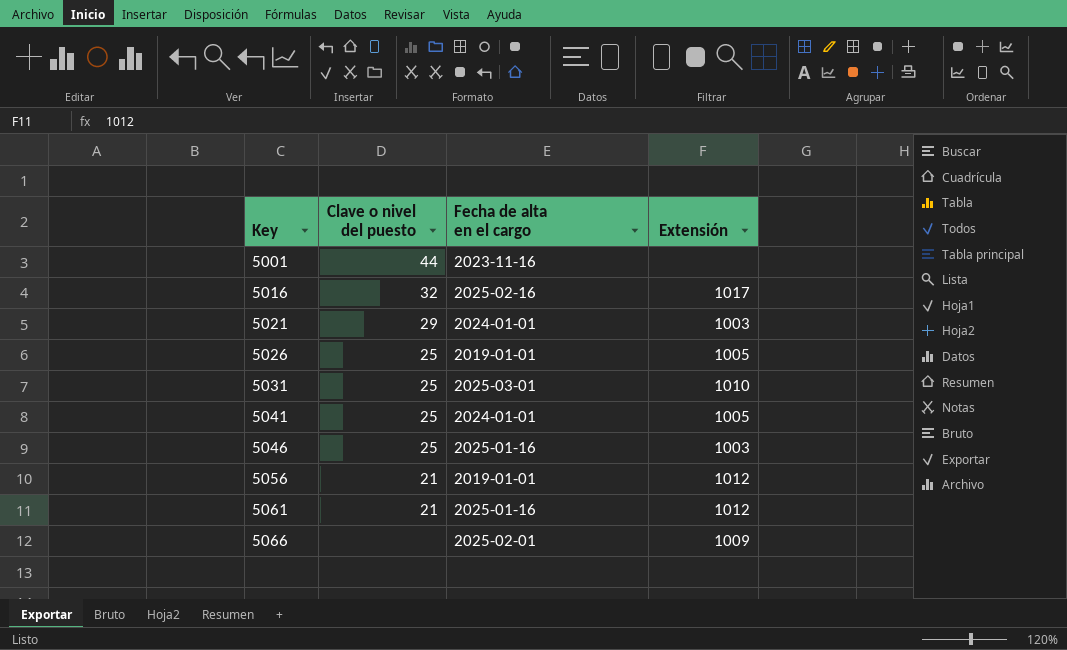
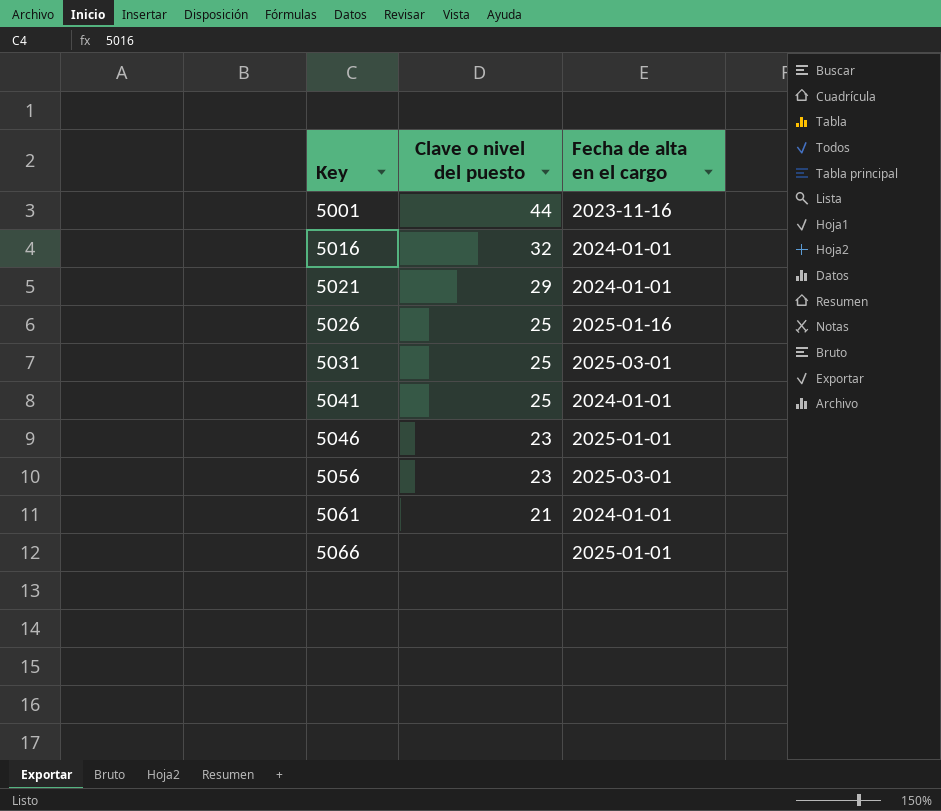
column Extensión | position: 4 -> none
5016 | Fecha de alta en el cargo: 2025-02-16 -> 2024-01-01
5026 | Fecha de alta en el cargo: 2019-01-01 -> 2025-01-16
5046 | Clave o nivel del puesto: 25 -> 23
5046 | Fecha de alta en el cargo: 2025-01-16 -> 2025-01-01
5056 | Clave o nivel del puesto: 21 -> 23
5056 | Fecha de alta en el cargo: 2019-01-01 -> 2025-03-01
5061 | Fecha de alta en el cargo: 2025-01-16 -> 2024-01-01
5066 | Fecha de alta en el cargo: 2025-02-01 -> 2025-01-01

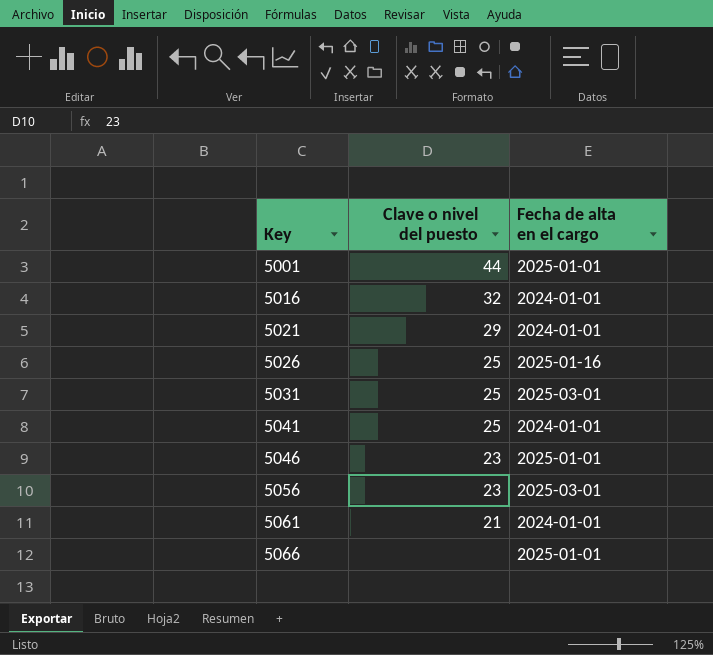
5001 | Fecha de alta en el cargo: 2023-11-16 -> 2025-01-01

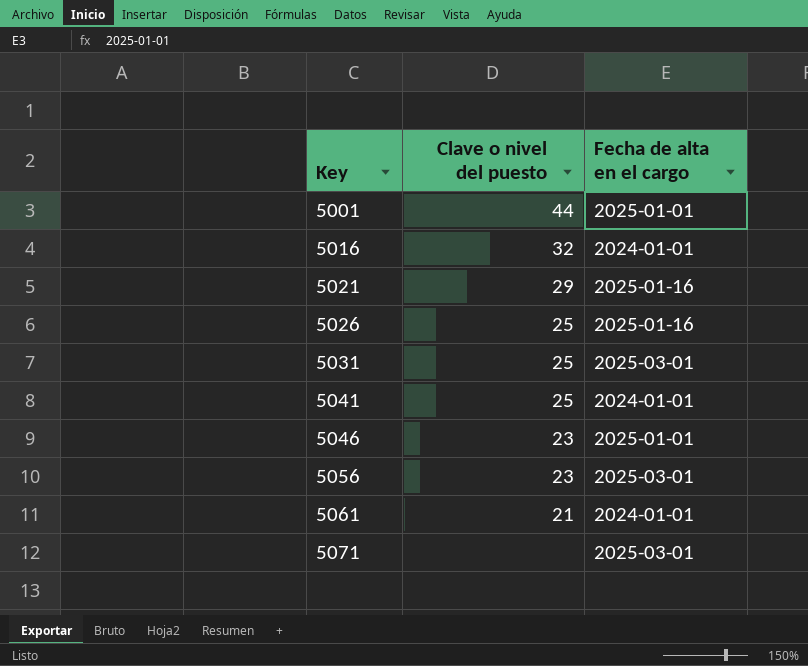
row 5066: none | 2025-01-01 -> none
5021 | Fecha de alta en el cargo: 2024-01-01 -> 2025-01-16
row 5071: none -> none | 2025-03-01

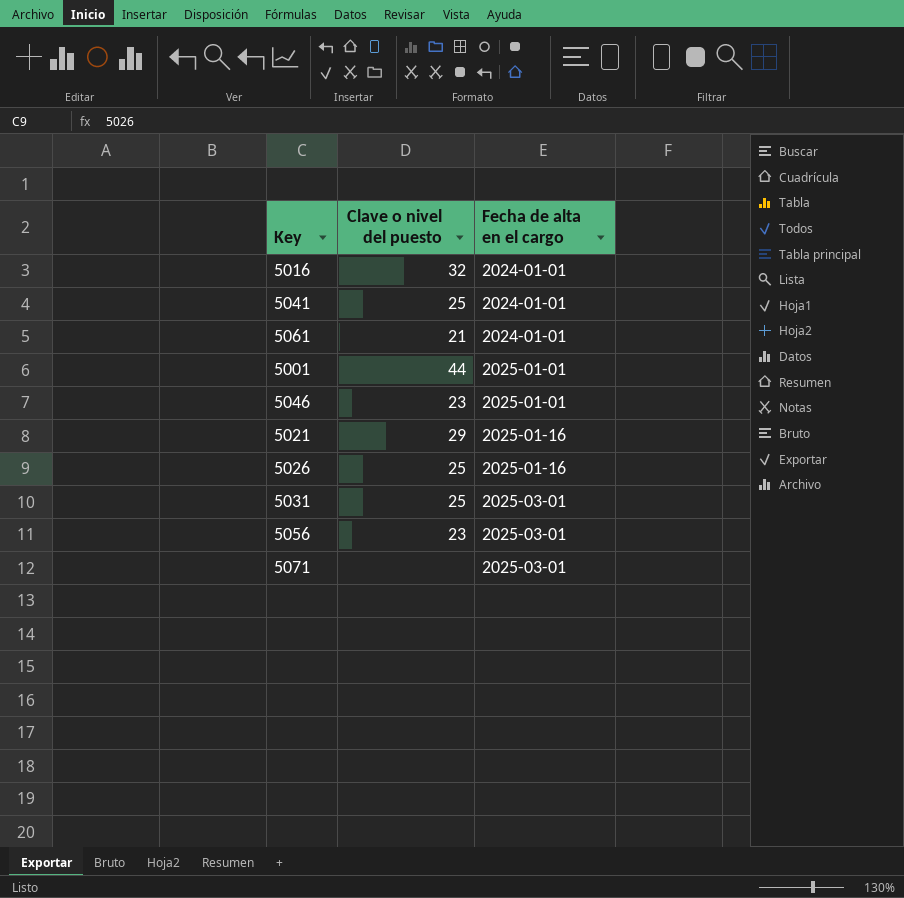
row order: Key ascending -> Fecha de alta en el cargo ascending

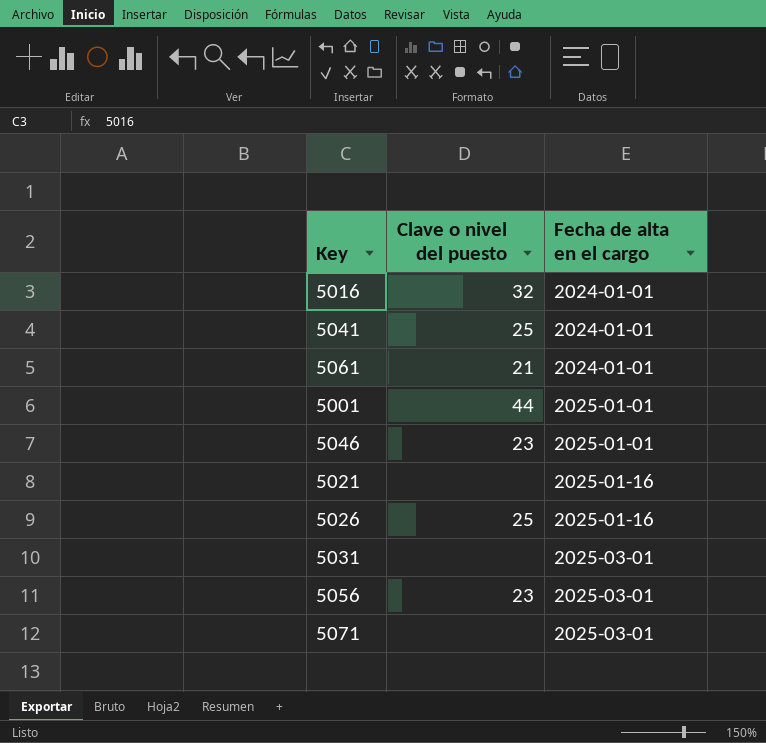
5021 | Clave o nivel del puesto: 29 -> none
5031 | Clave o nivel del puesto: 25 -> none

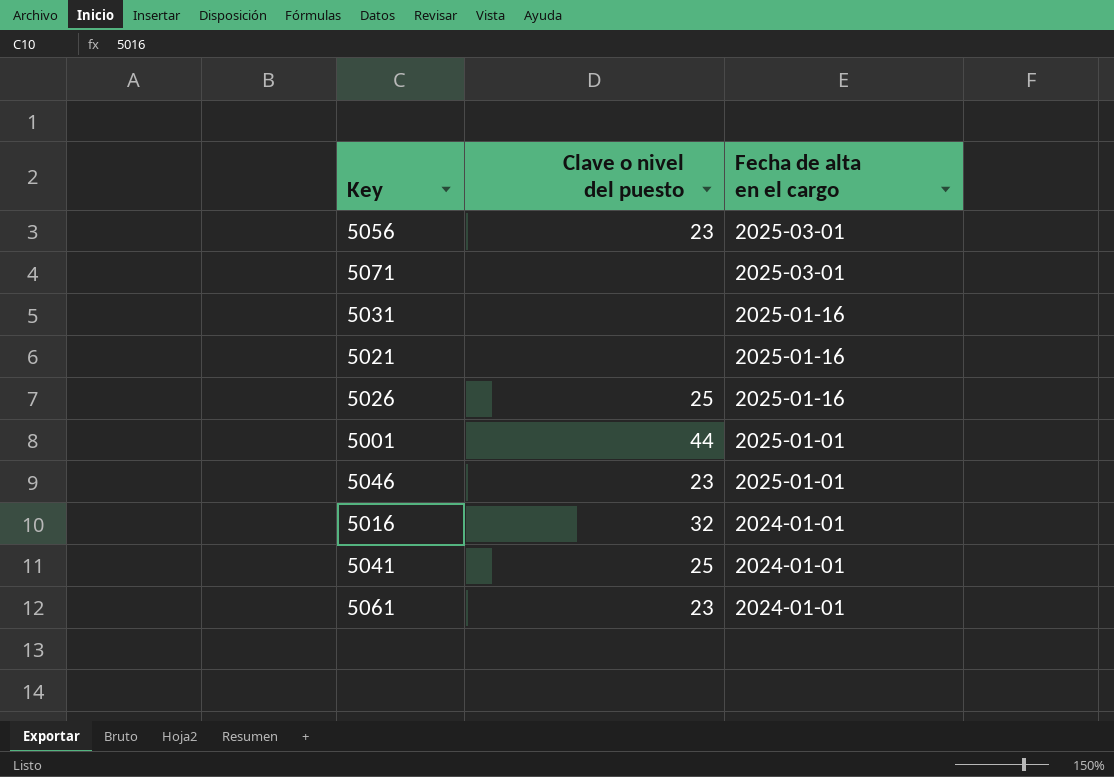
row order: Fecha de alta en el cargo ascending -> Fecha de alta en el cargo descending
5031 | Fecha de alta en el cargo: 2025-03-01 -> 2025-01-16
5061 | Clave o nivel del puesto: 21 -> 23

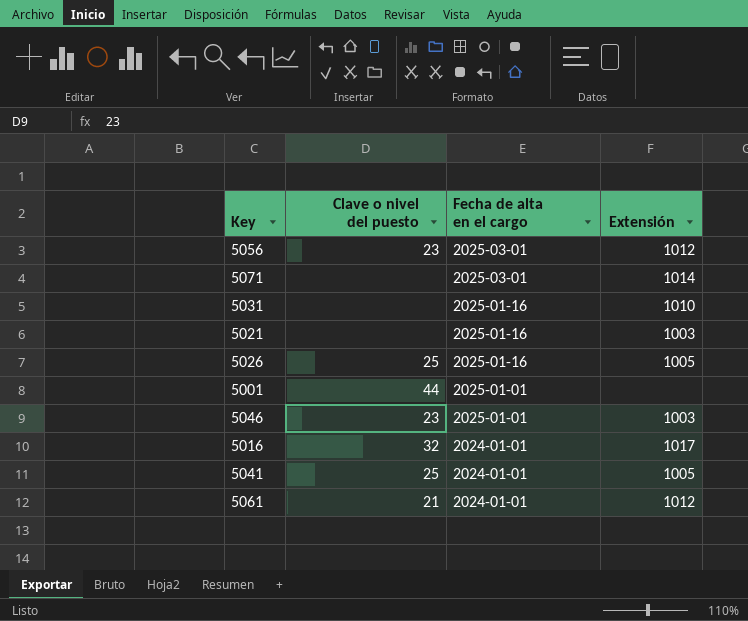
column Extensión | position: none -> 4
5061 | Clave o nivel del puesto: 23 -> 21

